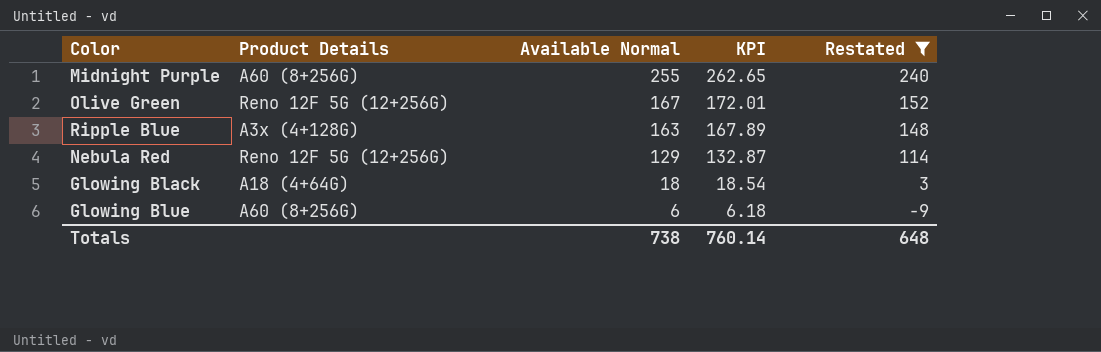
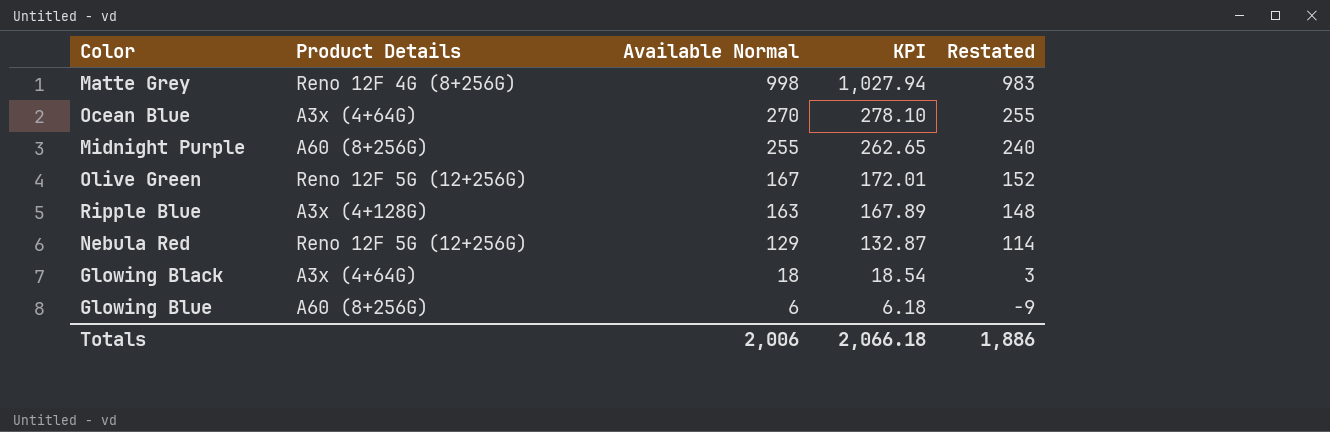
filter: Restated <= 240 -> none
Glowing Black | Product Details: A18 (4+64G) -> A3x (4+64G)
Totals | Available Normal: 738 -> 2,006
Totals | KPI: 760.14 -> 2,066.18
Totals | Restated: 648 -> 1,886

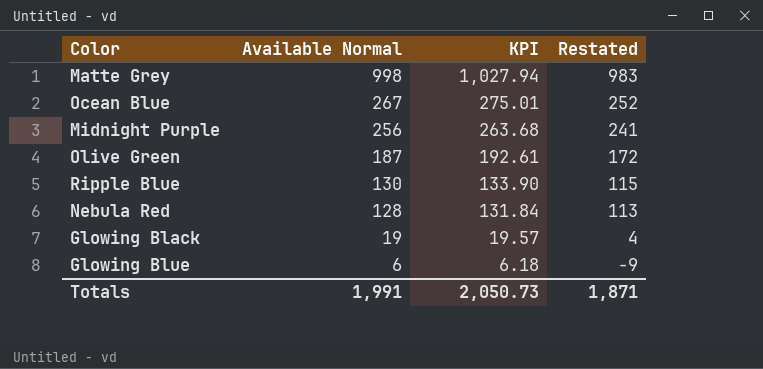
column Product Details | position: 2 -> none
Ocean Blue | Available Normal: 270 -> 267
Ocean Blue | KPI: 278.10 -> 275.01
Ocean Blue | Restated: 255 -> 252
Midnight Purple | Available Normal: 255 -> 256
Midnight Purple | KPI: 262.65 -> 263.68
Midnight Purple | Restated: 240 -> 241
Olive Green | Available Normal: 167 -> 187
Olive Green | KPI: 172.01 -> 192.61
Olive Green | Restated: 152 -> 172
Ripple Blue | Available Normal: 163 -> 130
Ripple Blue | KPI: 167.89 -> 133.90
Ripple Blue | Restated: 148 -> 115
Nebula Red | Available Normal: 129 -> 128
Nebula Red | KPI: 132.87 -> 131.84
Nebula Red | Restated: 114 -> 113
Glowing Black | Available Normal: 18 -> 19
Glowing Black | KPI: 18.54 -> 19.57
Glowing Black | Restated: 3 -> 4
Totals | Available Normal: 2,006 -> 1,991
Totals | KPI: 2,066.18 -> 2,050.73
Totals | Restated: 1,886 -> 1,871

